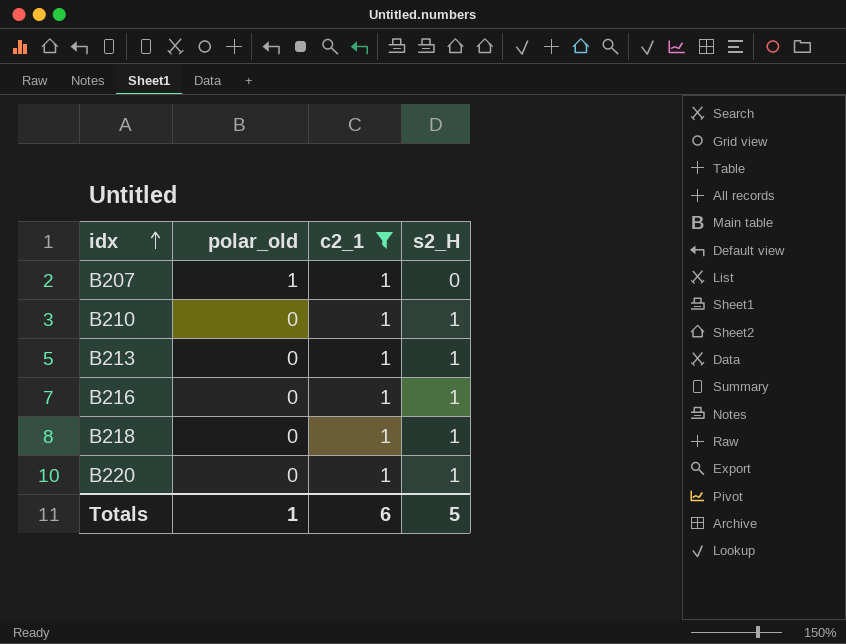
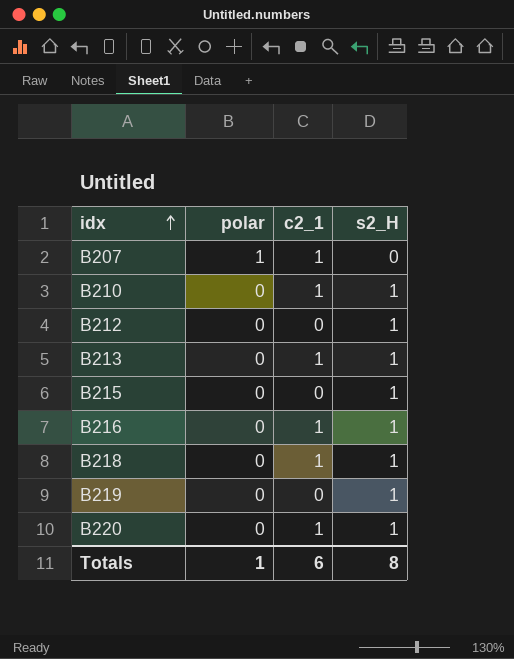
filter: c2_1 = 1 -> none
column name: polar_old -> polar
Totals | s2_H: 5 -> 8

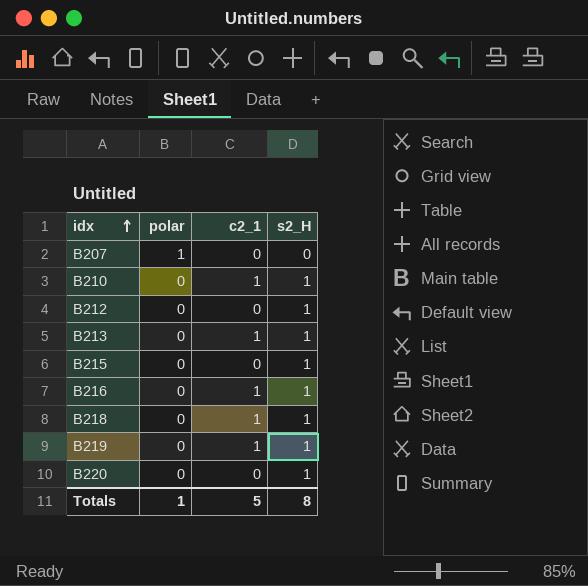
B207 | c2_1: 1 -> 0
B219 | c2_1: 0 -> 1
B220 | c2_1: 1 -> 0
Totals | c2_1: 6 -> 5

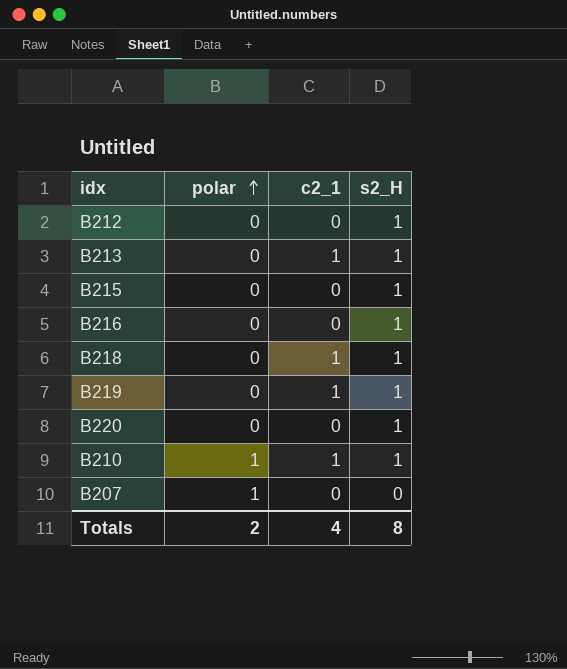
row order: idx ascending -> polar ascending
B216 | c2_1: 1 -> 0
B210 | polar: 0 -> 1
Totals | polar: 1 -> 2
Totals | c2_1: 5 -> 4

